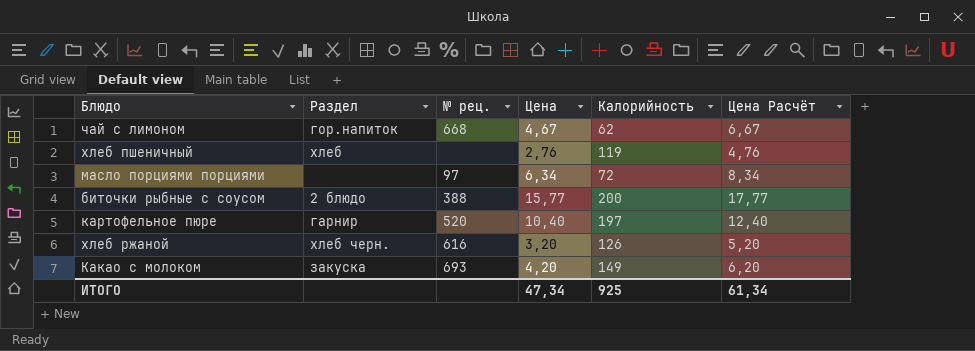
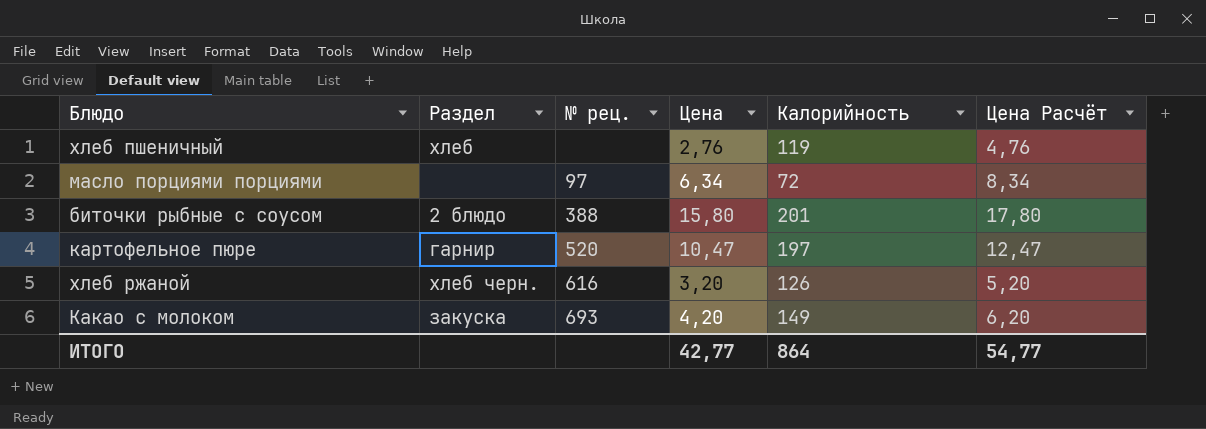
row чай с лимоном: гор.напиток | 668 | 4,67 | 62 | 6,67 -> none
биточки рыбные с соусом | Цена: 15,77 -> 15,80
биточки рыбные с соусом | Калорийность: 200 -> 201
биточки рыбные с соусом | Цена Расчёт: 17,77 -> 17,80
картофельное пюре | Цена: 10,40 -> 10,47
картофельное пюре | Цена Расчёт: 12,40 -> 12,47
ИТОГО | Цена: 47,34 -> 42,77
ИТОГО | Калорийность: 925 -> 864
ИТОГО | Цена Расчёт: 61,34 -> 54,77

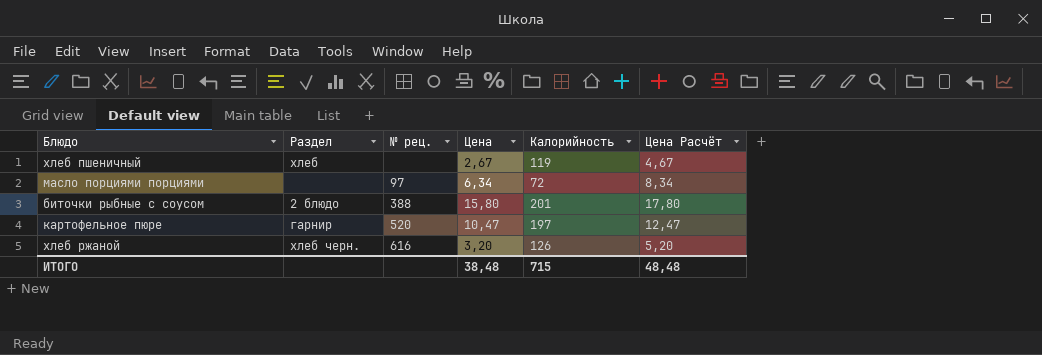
row Какао с молоком: закуска | 693 | 4,20 | 149 | 6,20 -> none
хлеб пшеничный | Цена: 2,76 -> 2,67
хлеб пшеничный | Цена Расчёт: 4,76 -> 4,67
ИТОГО | Цена: 42,77 -> 38,48
ИТОГО | Калорийность: 864 -> 715
ИТОГО | Цена Расчёт: 54,77 -> 48,48

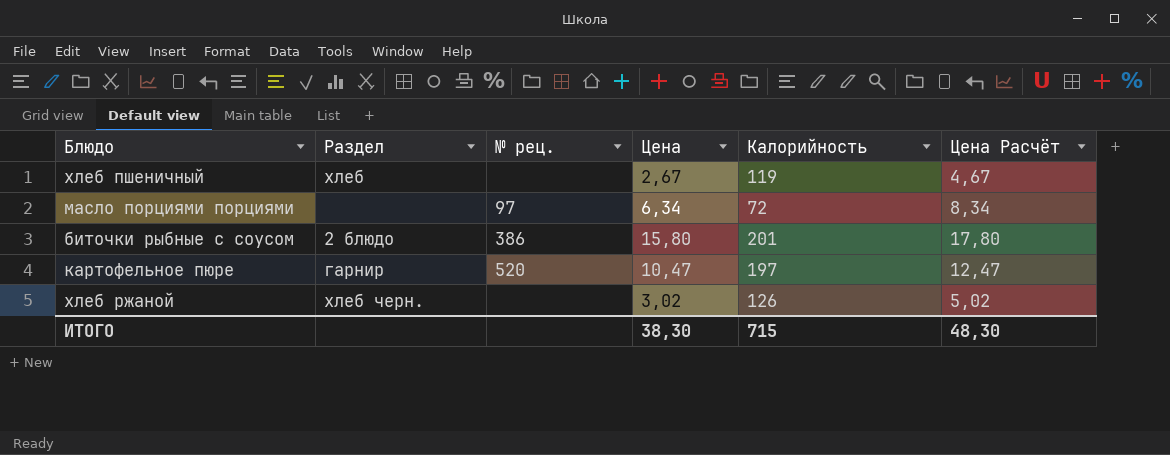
биточки рыбные с соусом | № рец.: 388 -> 386
хлеб ржаной | № рец.: 616 -> none
хлеб ржаной | Цена: 3,20 -> 3,02
хлеб ржаной | Цена Расчёт: 5,20 -> 5,02
ИТОГО | Цена: 38,48 -> 38,30
ИТОГО | Цена Расчёт: 48,48 -> 48,30

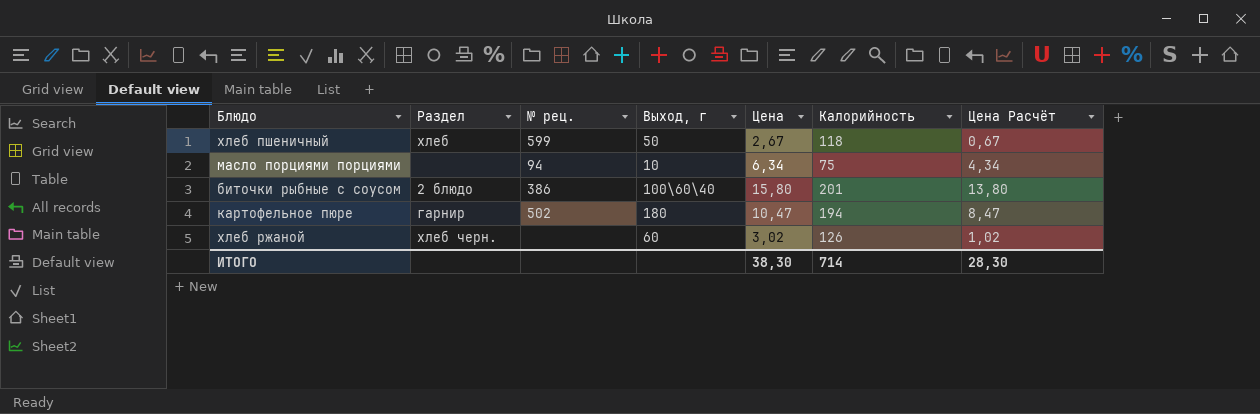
column Выход, г | position: none -> 4
column Цена Расчёт | formula: [Цена] + 2 -> [Цена] - 2
хлеб пшеничный | № рец.: none -> 599
хлеб пшеничный | Калорийность: 119 -> 118
масло порциями порциями | № рец.: 97 -> 94
масло порциями порциями | Калорийность: 72 -> 75
картофельное пюре | № рец.: 520 -> 502
картофельное пюре | Калорийность: 197 -> 194
ИТОГО | Калорийность: 715 -> 714
ИТОГО | Цена Расчёт: 48,30 -> 28,30

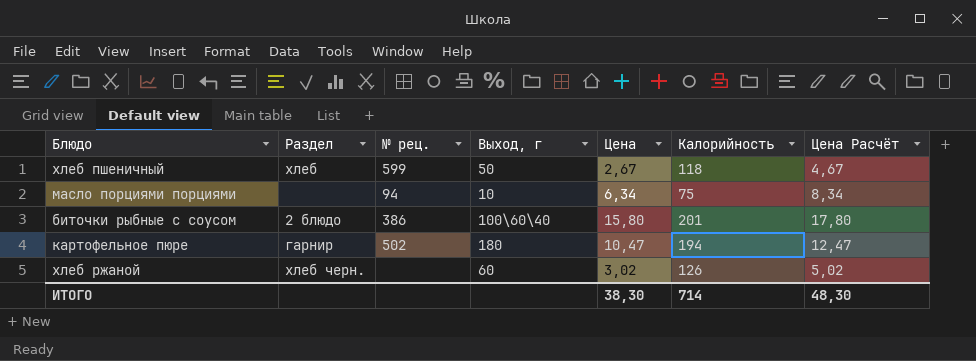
column Цена Расчёт | formula: [Цена] - 2 -> [Цена] + 2
ИТОГО | Цена Расчёт: 28,30 -> 48,30

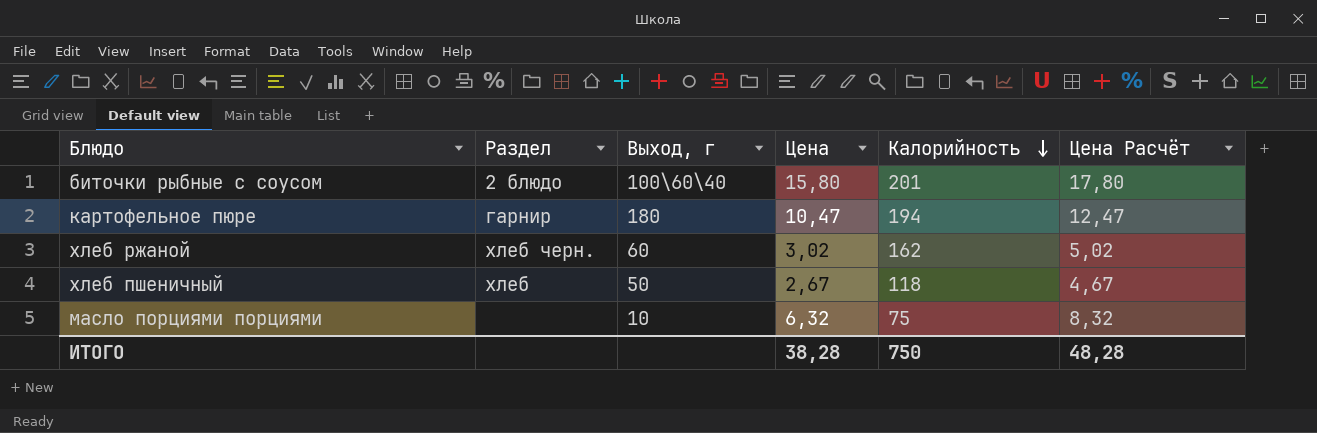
row order: none -> Калорийность descending
column № рец. | position: 3 -> none
хлеб ржаной | Калорийность: 126 -> 162
масло порциями порциями | Цена: 6,34 -> 6,32
масло порциями порциями | Цена Расчёт: 8,34 -> 8,32
ИТОГО | Цена: 38,30 -> 38,28
ИТОГО | Калорийность: 714 -> 750
ИТОГО | Цена Расчёт: 48,30 -> 48,28

